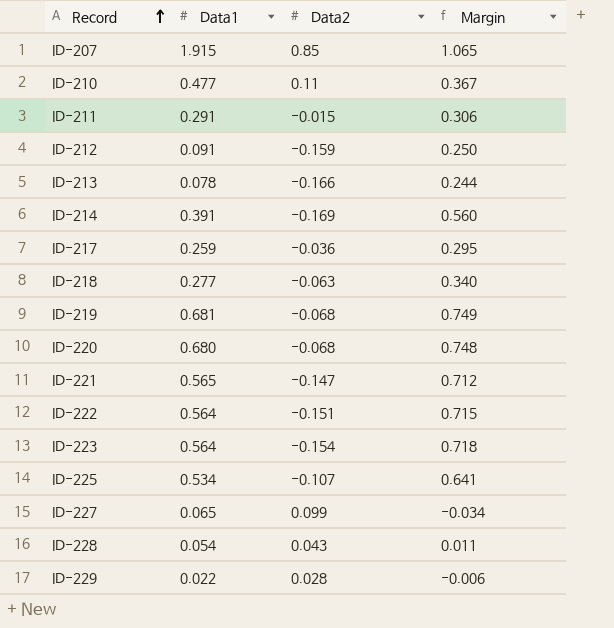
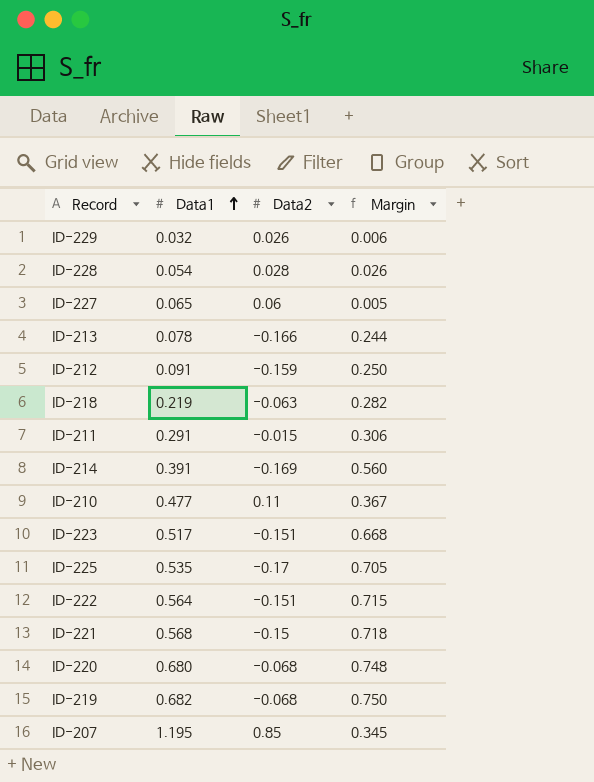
row order: Record ascending -> Data1 ascending
row ID-217: 0.259 | -0.036 | 0.295 -> none
ID-229 | Data1: 0.022 -> 0.032
ID-229 | Data2: 0.028 -> 0.026
ID-229 | Margin: -0.006 -> 0.006
ID-228 | Data2: 0.043 -> 0.028
ID-228 | Margin: 0.011 -> 0.026
ID-227 | Data2: 0.099 -> 0.06
ID-227 | Margin: -0.034 -> 0.005
ID-218 | Data1: 0.277 -> 0.219
ID-218 | Margin: 0.340 -> 0.282
ID-223 | Data1: 0.564 -> 0.517
ID-223 | Data2: -0.154 -> -0.151
ID-223 | Margin: 0.718 -> 0.668
ID-225 | Data1: 0.534 -> 0.535
ID-225 | Data2: -0.107 -> -0.17
ID-225 | Margin: 0.641 -> 0.705
ID-221 | Data1: 0.565 -> 0.568
ID-221 | Data2: -0.147 -> -0.15
ID-221 | Margin: 0.712 -> 0.718
ID-219 | Data1: 0.681 -> 0.682
ID-219 | Margin: 0.749 -> 0.750
ID-207 | Data1: 1.915 -> 1.195
ID-207 | Margin: 1.065 -> 0.345

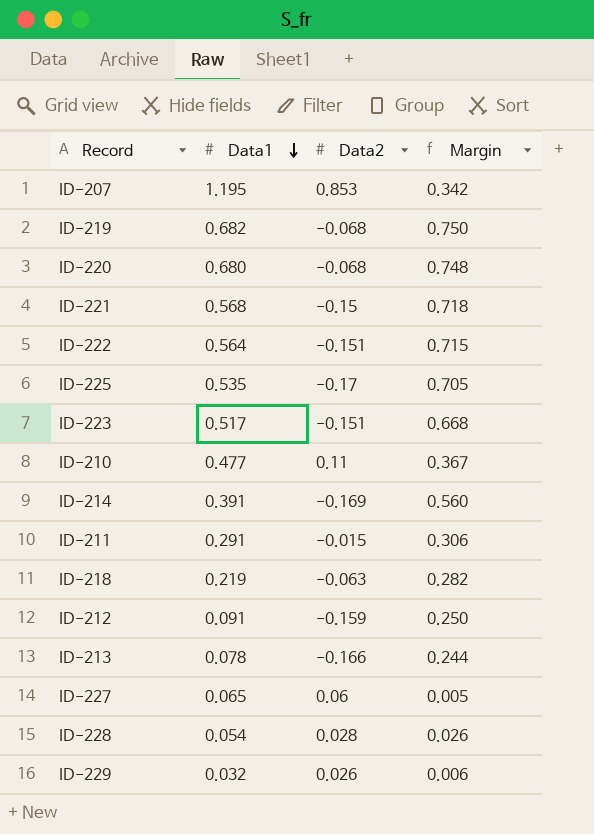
row order: Data1 ascending -> Data1 descending
ID-207 | Data2: 0.85 -> 0.853
ID-207 | Margin: 0.345 -> 0.342

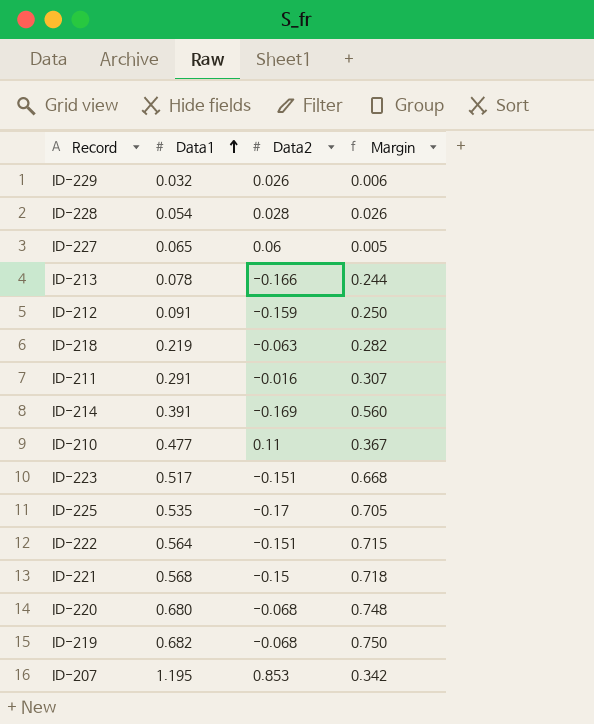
row order: Data1 descending -> Data1 ascending
ID-211 | Data2: -0.015 -> -0.016
ID-211 | Margin: 0.306 -> 0.307

